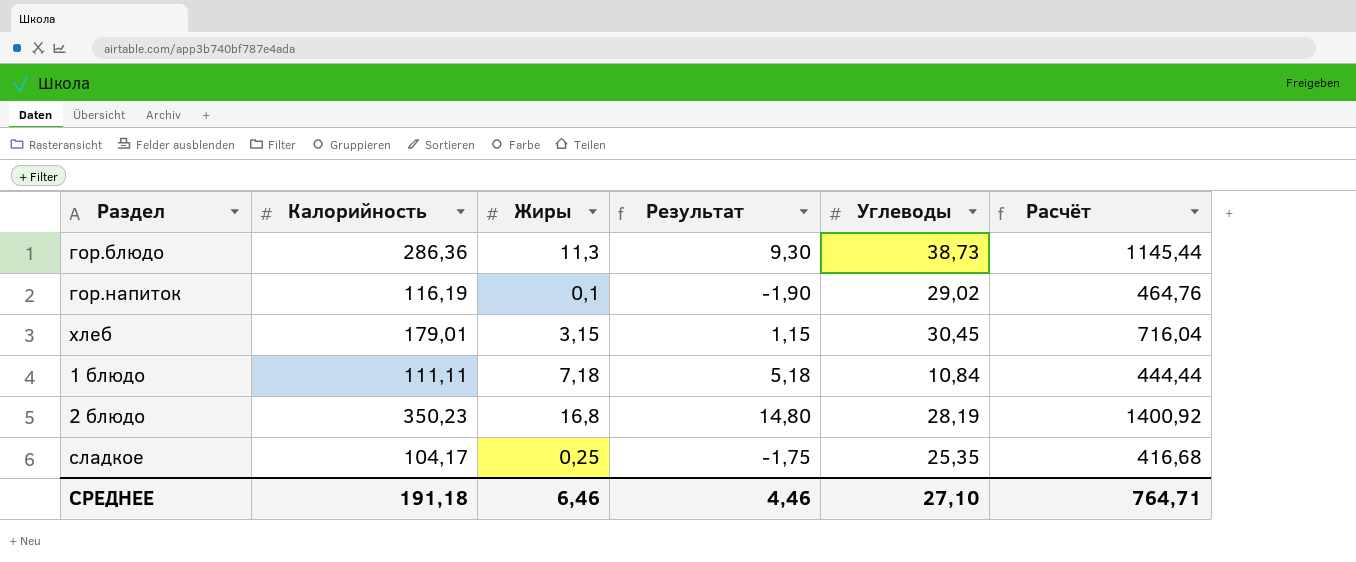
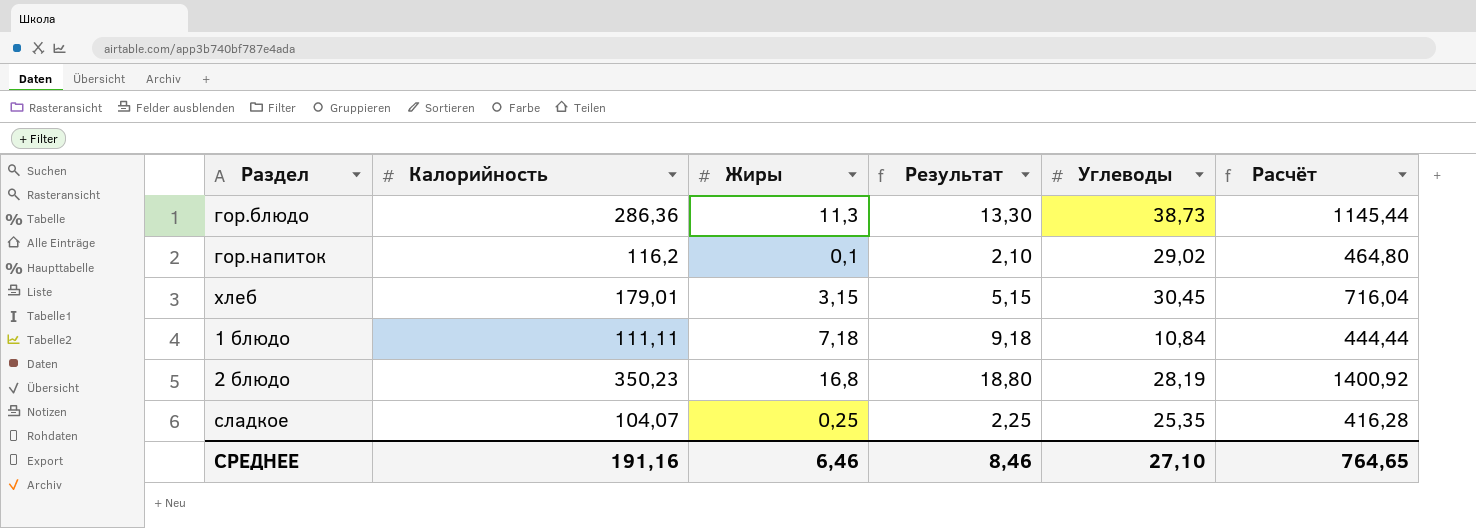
column Результат | formula: [Жиры] - 2 -> [Жиры] + 2
гор.напиток | Калорийность: 116,19 -> 116,2
гор.напиток | Расчёт: 464,76 -> 464,80
сладкое | Калорийность: 104,17 -> 104,07
сладкое | Расчёт: 416,68 -> 416,28
СРЕДНЕЕ | Калорийность: 191,18 -> 191,16
СРЕДНЕЕ | Результат: 4,46 -> 8,46
СРЕДНЕЕ | Расчёт: 764,71 -> 764,65

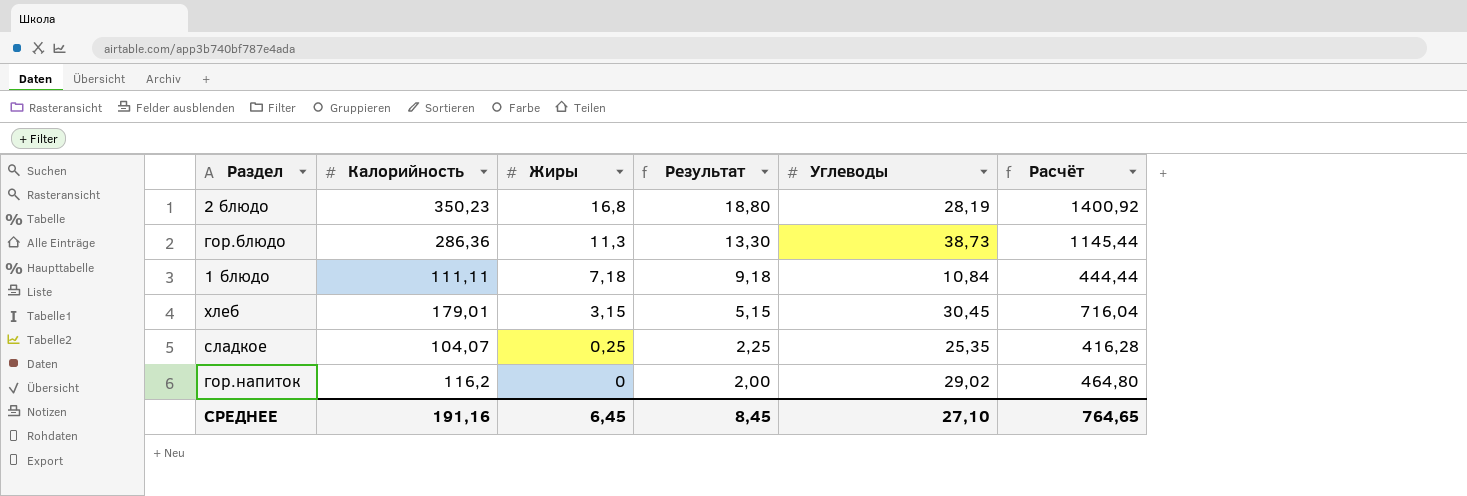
row order: none -> Жиры descending
гор.напиток | Жиры: 0,1 -> 0
гор.напиток | Результат: 2,10 -> 2,00
СРЕДНЕЕ | Жиры: 6,46 -> 6,45
СРЕДНЕЕ | Результат: 8,46 -> 8,45

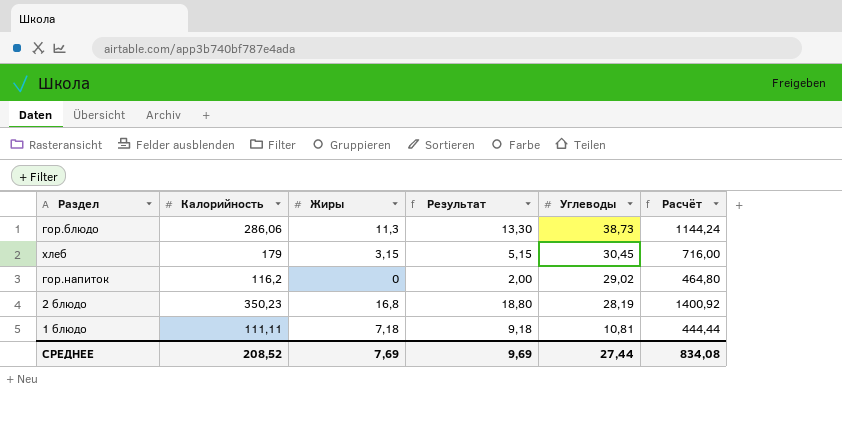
row order: Жиры descending -> Углеводы descending
row сладкое: 104,07 | 0,25 | 2,25 | 25,35 | 416,28 -> none
гор.блюдо | Калорийность: 286,36 -> 286,06
гор.блюдо | Расчёт: 1145,44 -> 1144,24
хлеб | Калорийность: 179,01 -> 179
хлеб | Расчёт: 716,04 -> 716,00
1 блюдо | Углеводы: 10,84 -> 10,81
СРЕДНЕЕ | Калорийность: 191,16 -> 208,52
СРЕДНЕЕ | Жиры: 6,45 -> 7,69
СРЕДНЕЕ | Результат: 8,45 -> 9,69
СРЕДНЕЕ | Углеводы: 27,10 -> 27,44
СРЕДНЕЕ | Расчёт: 764,65 -> 834,08

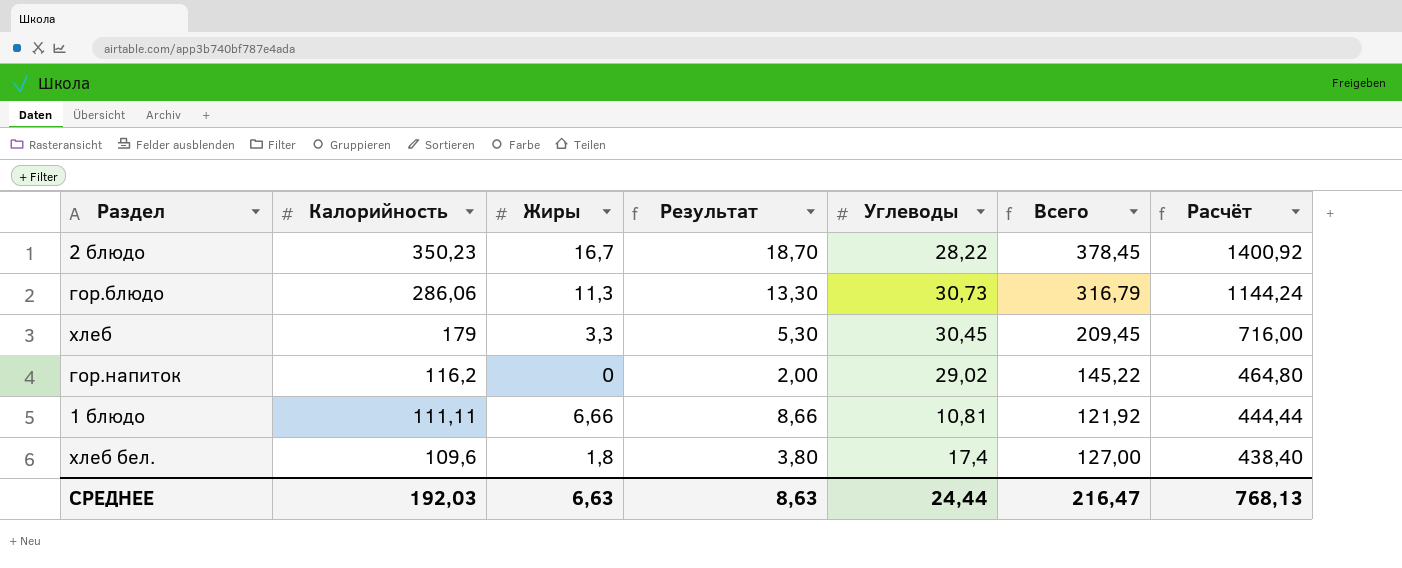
row order: Углеводы descending -> Калорийность descending
column Всего | formula: none -> [Калорийность] + [Углеводы]
2 блюдо | Жиры: 16,8 -> 16,7
2 блюдо | Результат: 18,80 -> 18,70
2 блюдо | Углеводы: 28,19 -> 28,22
гор.блюдо | Углеводы: 38,73 -> 30,73
хлеб | Жиры: 3,15 -> 3,3
хлеб | Результат: 5,15 -> 5,30
1 блюдо | Жиры: 7,18 -> 6,66
1 блюдо | Результат: 9,18 -> 8,66
row хлеб бел.: none -> 109,6 | 1,8 | 3,80 | 17,4 | 127,00 | 438,40
СРЕДНЕЕ | Калорийность: 208,52 -> 192,03
СРЕДНЕЕ | Жиры: 7,69 -> 6,63
СРЕДНЕЕ | Результат: 9,69 -> 8,63
СРЕДНЕЕ | Углеводы: 27,44 -> 24,44
СРЕДНЕЕ | Расчёт: 834,08 -> 768,13

